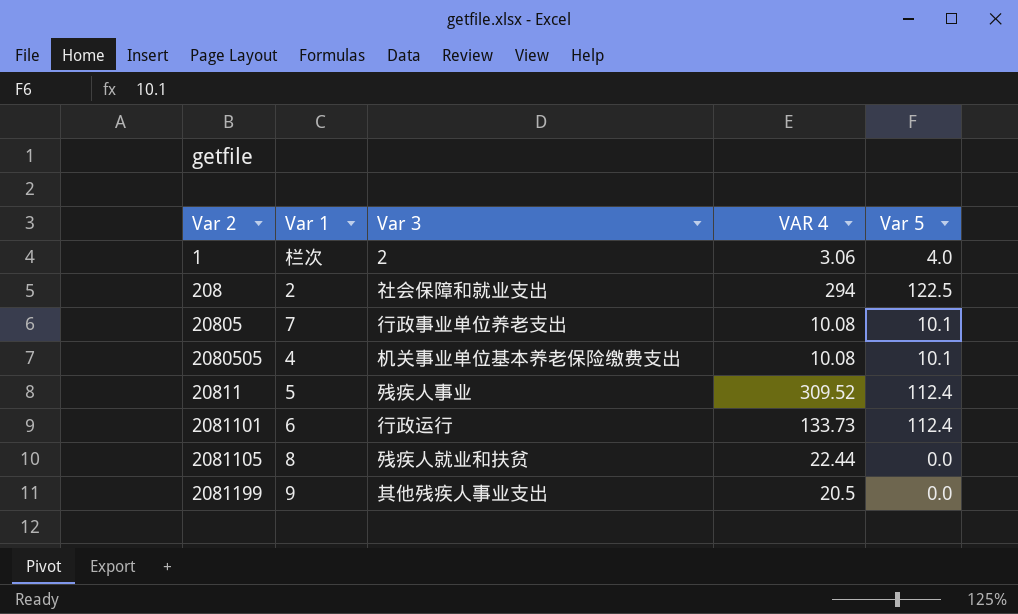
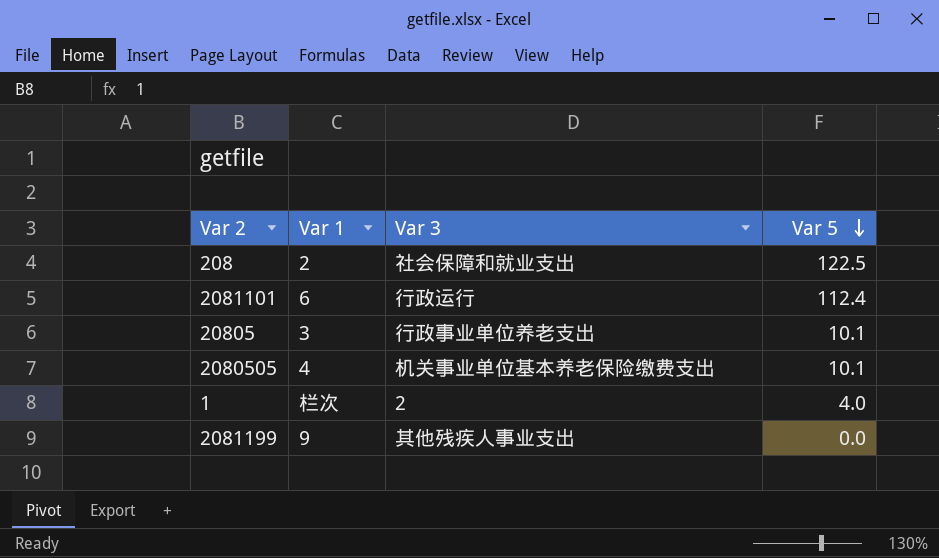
row order: none -> Var 5 descending
column VAR 4 | position: 4 -> none
row 20811: 5 | 残疾人事业 | 309.52 | 112.4 -> none
row 2081105: 8 | 残疾人就业和扶贫 | 22.44 | 0.0 -> none
20805 | Var 1: 7 -> 3

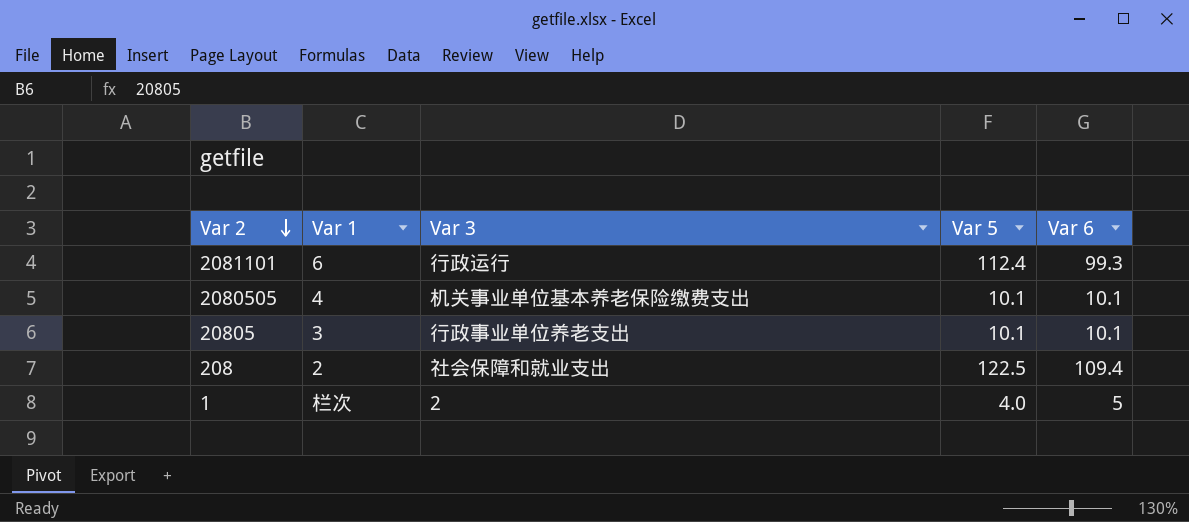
row order: Var 5 descending -> Var 2 descending
column Var 6 | position: none -> 5
row 2081199: 9 | 其他残疾人事业支出 | 0.0 -> none

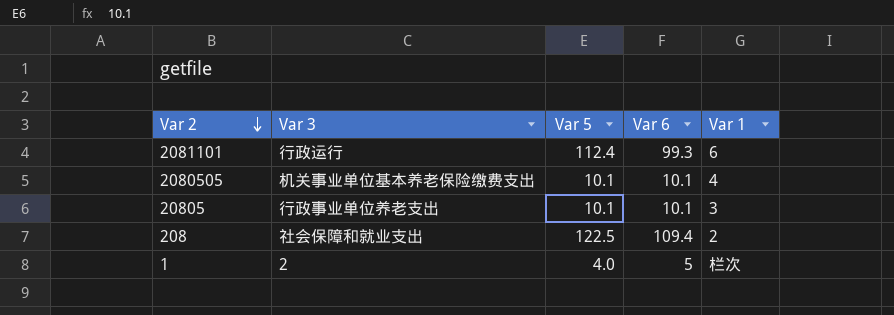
column Var 1 | position: 2 -> 5

